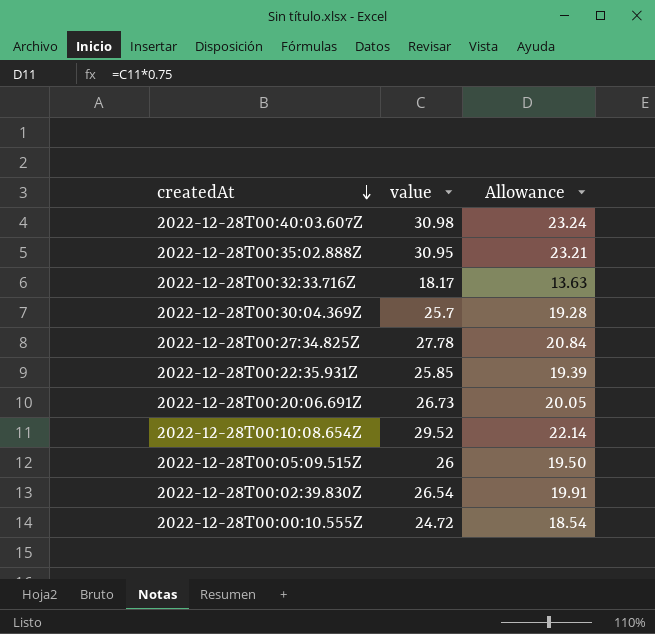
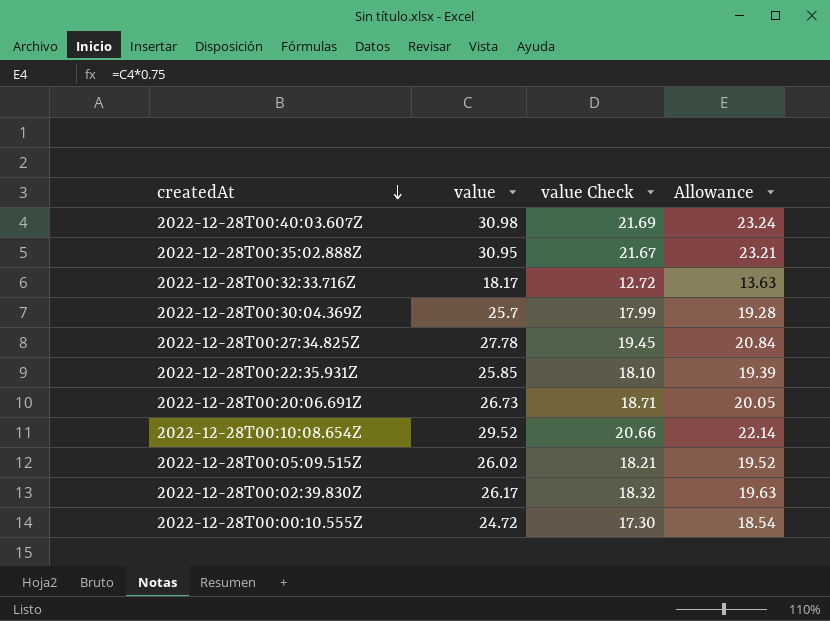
column value Check | formula: none -> [value] * 0.7
2022-12-28T00:05:09.515Z | value: 26 -> 26.02
2022-12-28T00:05:09.515Z | Allowance: 19.50 -> 19.52
2022-12-28T00:02:39.830Z | value: 26.54 -> 26.17
2022-12-28T00:02:39.830Z | Allowance: 19.91 -> 19.63

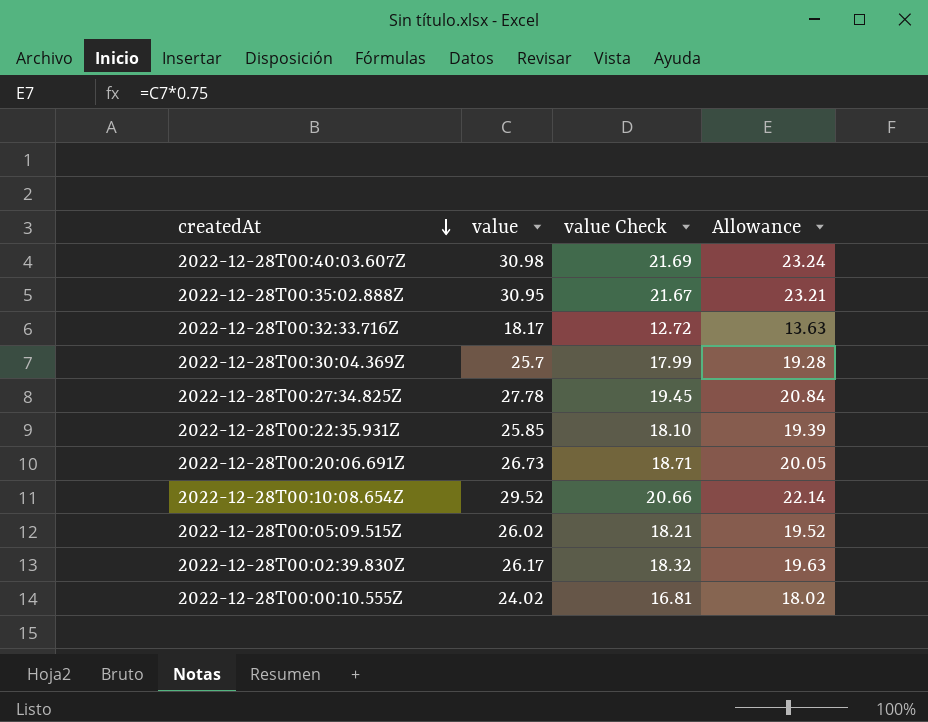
2022-12-28T00:00:10.555Z | value: 24.72 -> 24.02
2022-12-28T00:00:10.555Z | value Check: 17.30 -> 16.81
2022-12-28T00:00:10.555Z | Allowance: 18.54 -> 18.02

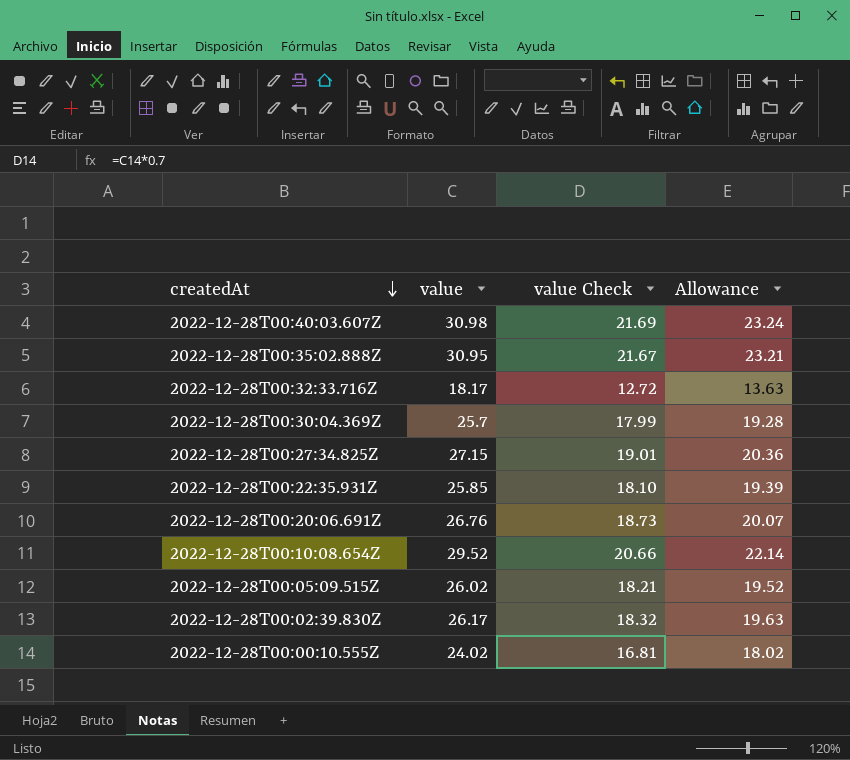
2022-12-28T00:27:34.825Z | value: 27.78 -> 27.15
2022-12-28T00:27:34.825Z | value Check: 19.45 -> 19.01
2022-12-28T00:27:34.825Z | Allowance: 20.84 -> 20.36
2022-12-28T00:20:06.691Z | value: 26.73 -> 26.76
2022-12-28T00:20:06.691Z | value Check: 18.71 -> 18.73
2022-12-28T00:20:06.691Z | Allowance: 20.05 -> 20.07

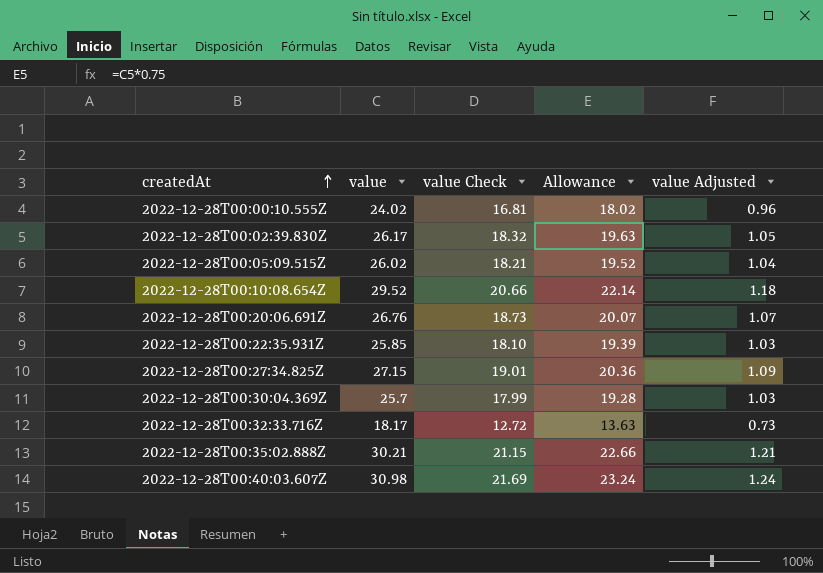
row order: createdAt descending -> createdAt ascending
column value Adjusted | formula: none -> [value] * 0.04
2022-12-28T00:35:02.888Z | value: 30.95 -> 30.21
2022-12-28T00:35:02.888Z | value Check: 21.67 -> 21.15
2022-12-28T00:35:02.888Z | Allowance: 23.21 -> 22.66

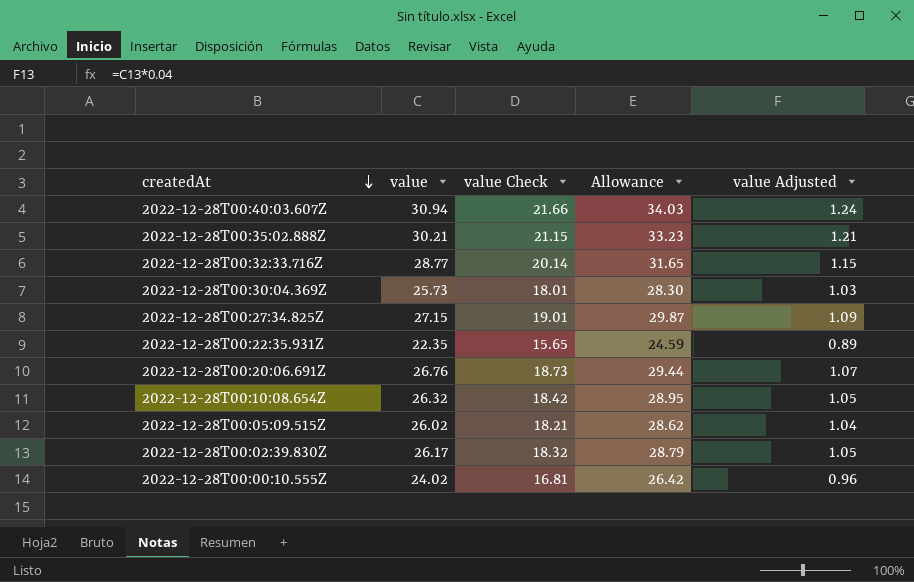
row order: createdAt ascending -> createdAt descending
column Allowance | formula: [value] * 0.75 -> [value] * 1.1
2022-12-28T00:40:03.607Z | value: 30.98 -> 30.94
2022-12-28T00:40:03.607Z | value Check: 21.69 -> 21.66
2022-12-28T00:32:33.716Z | value: 18.17 -> 28.77
2022-12-28T00:32:33.716Z | value Check: 12.72 -> 20.14
2022-12-28T00:32:33.716Z | value Adjusted: 0.73 -> 1.15
2022-12-28T00:30:04.369Z | value: 25.7 -> 25.73
2022-12-28T00:30:04.369Z | value Check: 17.99 -> 18.01
2022-12-28T00:22:35.931Z | value: 25.85 -> 22.35
2022-12-28T00:22:35.931Z | value Check: 18.10 -> 15.65
2022-12-28T00:22:35.931Z | value Adjusted: 1.03 -> 0.89
2022-12-28T00:10:08.654Z | value: 29.52 -> 26.32
2022-12-28T00:10:08.654Z | value Check: 20.66 -> 18.42
2022-12-28T00:10:08.654Z | value Adjusted: 1.18 -> 1.05

